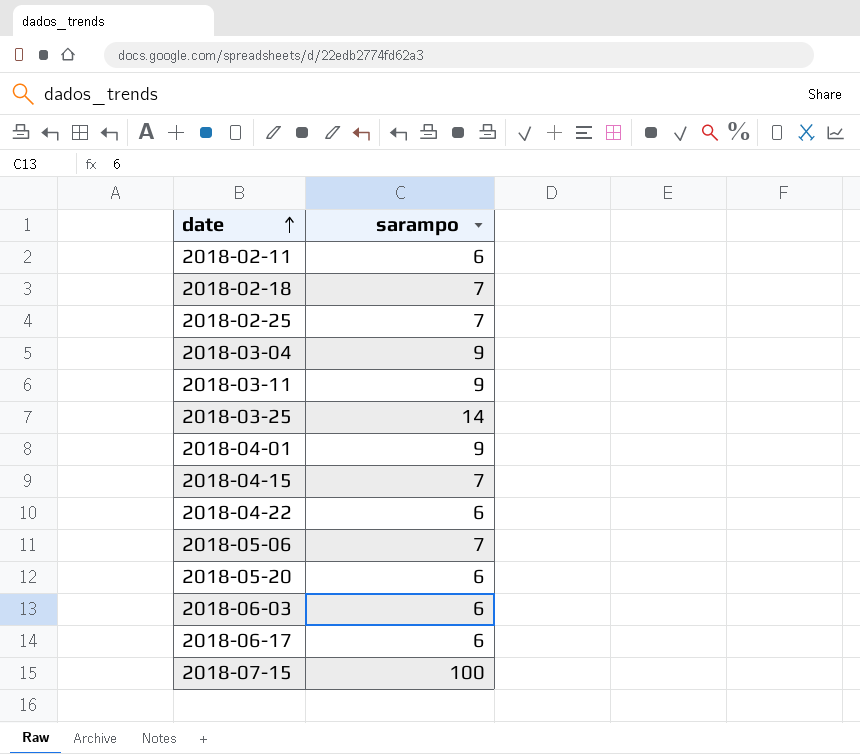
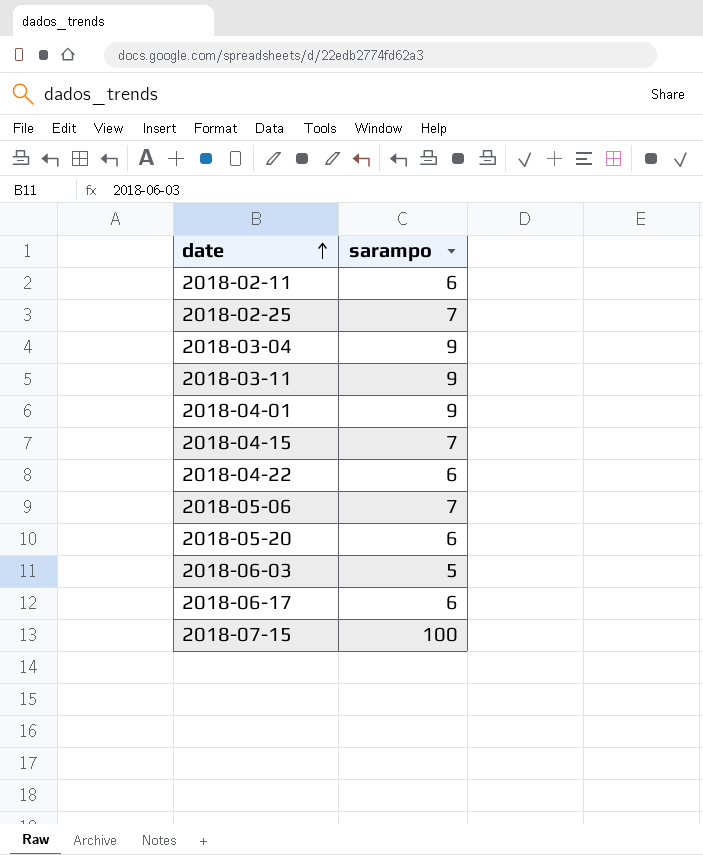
row 2018-02-18: 7 -> none
row 2018-03-25: 14 -> none
2018-06-03 | sarampo: 6 -> 5

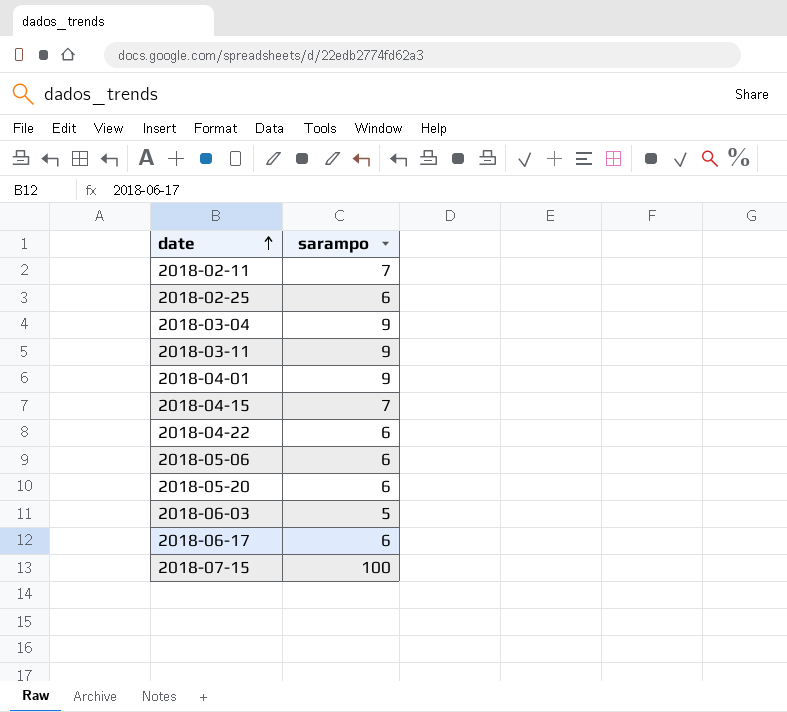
2018-02-11 | sarampo: 6 -> 7
2018-02-25 | sarampo: 7 -> 6
2018-05-06 | sarampo: 7 -> 6

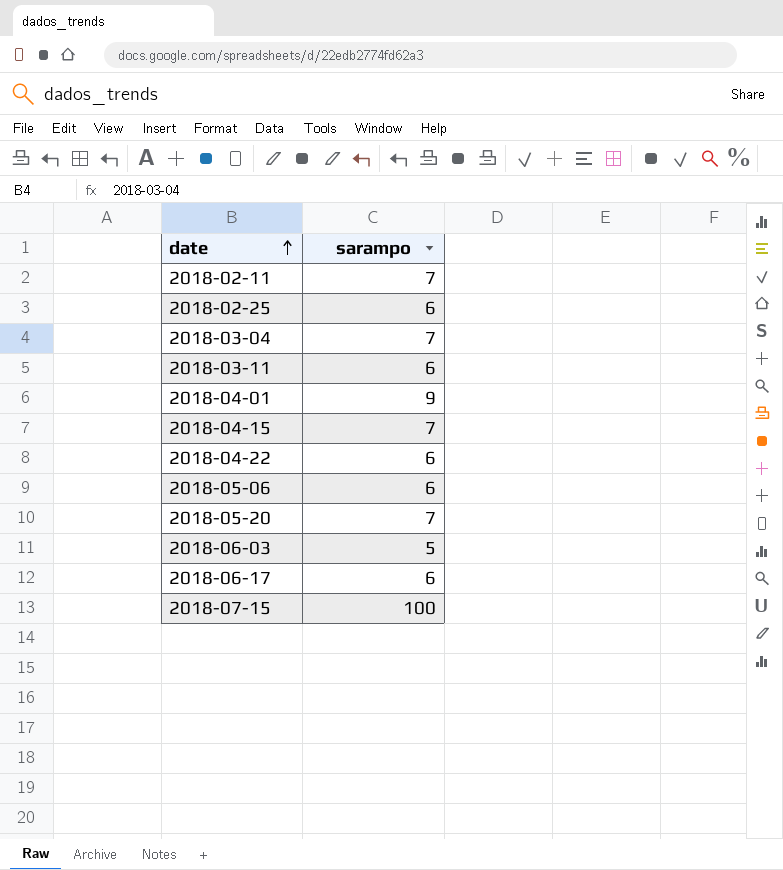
2018-03-04 | sarampo: 9 -> 7
2018-03-11 | sarampo: 9 -> 6
2018-05-20 | sarampo: 6 -> 7

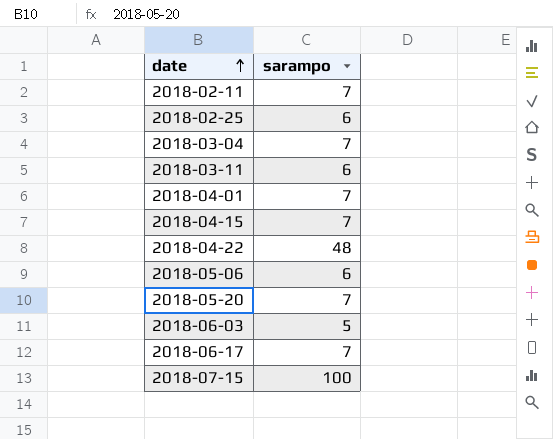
2018-04-01 | sarampo: 9 -> 7
2018-04-22 | sarampo: 6 -> 48
2018-06-17 | sarampo: 6 -> 7

